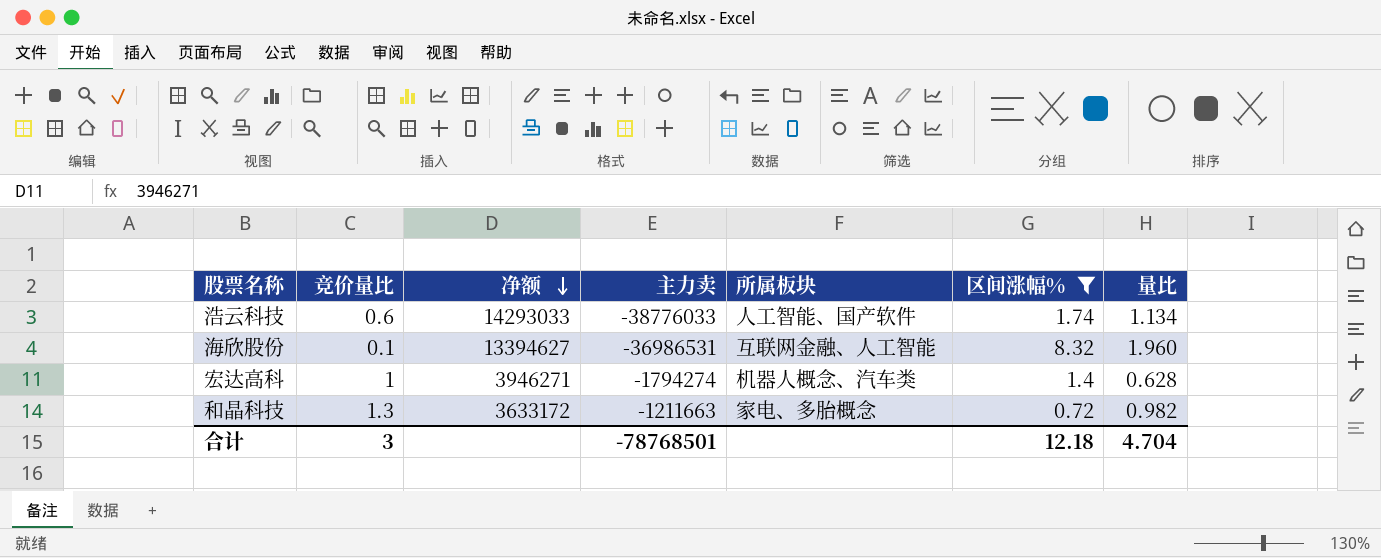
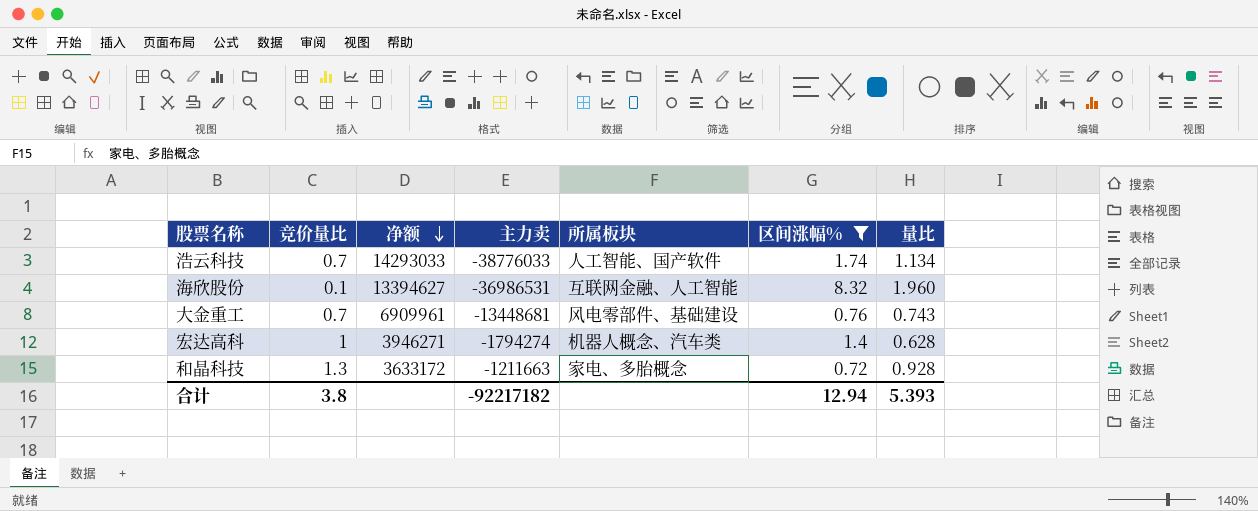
浩云科技 | 竞价量比: 0.6 -> 0.7
row 大金重工: none -> 0.7 | 6909961 | -13448681 | 风电零部件、基础建设 | 0.76 | 0.743
和晶科技 | 量比: 0.982 -> 0.928
合计 | 竞价量比: 3 -> 3.8
合计 | 主力卖: -78768501 -> -92217182
合计 | 区间涨幅%: 12.18 -> 12.94
合计 | 量比: 4.704 -> 5.393

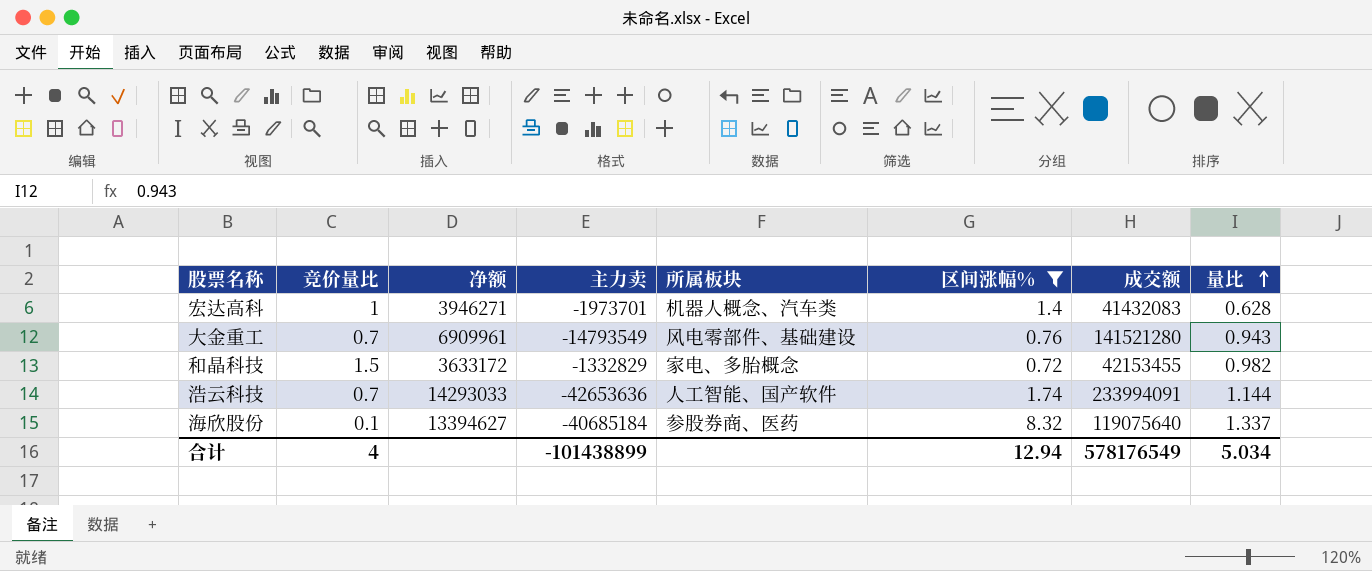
row order: 净额 descending -> 量比 ascending
column 成交额 | position: none -> 7
宏达高科 | 主力卖: -1794274 -> -1973701
大金重工 | 主力卖: -13448681 -> -14793549
大金重工 | 量比: 0.743 -> 0.943
和晶科技 | 竞价量比: 1.3 -> 1.5
和晶科技 | 主力卖: -1211663 -> -1332829
和晶科技 | 量比: 0.928 -> 0.982
浩云科技 | 主力卖: -38776033 -> -42653636
浩云科技 | 量比: 1.134 -> 1.144
海欣股份 | 主力卖: -36986531 -> -40685184
海欣股份 | 所属板块: 互联网金融、人工智能 -> 参股券商、医药
海欣股份 | 量比: 1.960 -> 1.337
合计 | 竞价量比: 3.8 -> 4
合计 | 主力卖: -92217182 -> -101438899
合计 | 量比: 5.393 -> 5.034

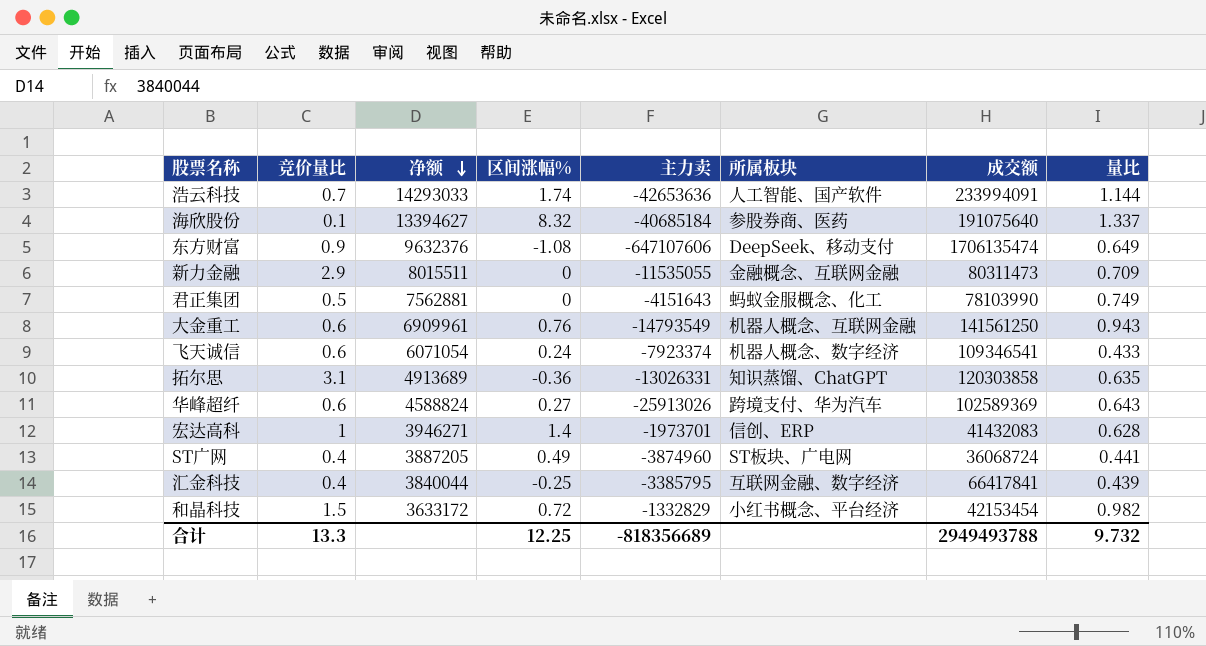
filter: 区间涨幅% >= 0.72 -> none
row order: 量比 ascending -> 净额 descending
column 区间涨幅% | position: 6 -> 4
海欣股份 | 成交额: 119075640 -> 191075640
大金重工 | 竞价量比: 0.7 -> 0.6
大金重工 | 所属板块: 风电零部件、基础建设 -> 机器人概念、互联网金融
大金重工 | 成交额: 141521280 -> 141561250
宏达高科 | 所属板块: 机器人概念、汽车类 -> 信创、ERP
和晶科技 | 所属板块: 家电、多胎概念 -> 小红书概念、平台经济
和晶科技 | 成交额: 42153455 -> 42153454
合计 | 竞价量比: 4 -> 13.3
合计 | 区间涨幅%: 12.94 -> 12.25
合计 | 主力卖: -101438899 -> -818356689
合计 | 成交额: 578176549 -> 2949493788
合计 | 量比: 5.034 -> 9.732

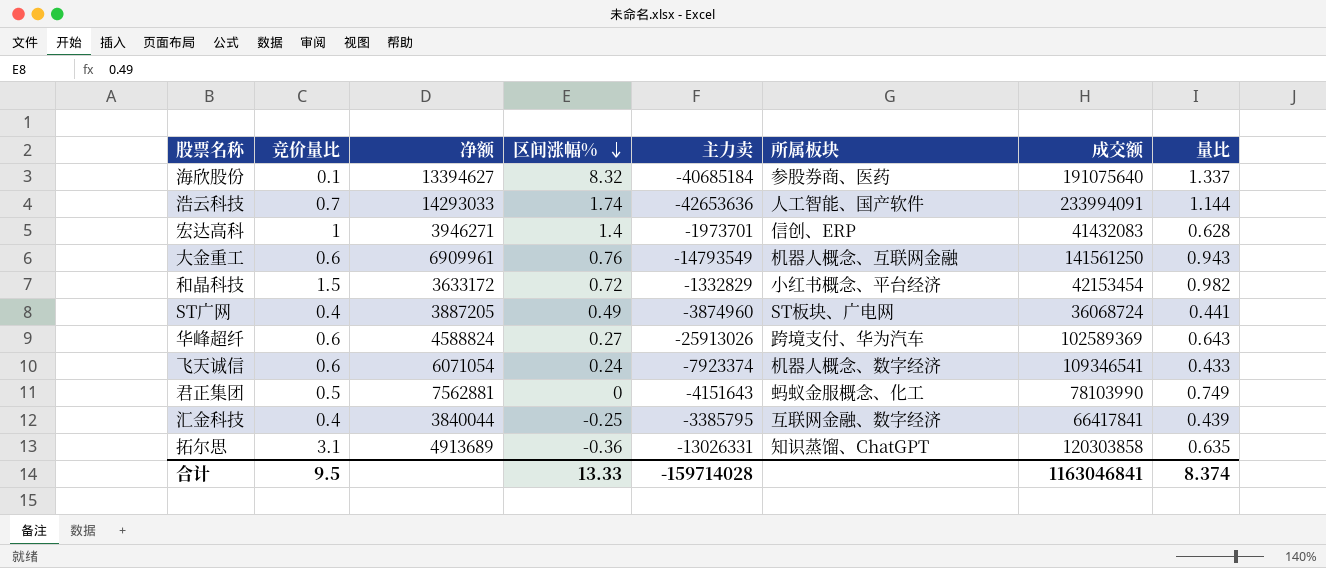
row order: 净额 descending -> 区间涨幅% descending
row 东方财富: 0.9 | 9632376 | -1.08 | -647107606 | DeepSeek、移动支付 | 1706135474 | 0.649 -> none
row 新力金融: 2.9 | 8015511 | 0 | -11535055 | 金融概念、互联网金融 | 80311473 | 0.709 -> none
合计 | 竞价量比: 13.3 -> 9.5
合计 | 区间涨幅%: 12.25 -> 13.33
合计 | 主力卖: -818356689 -> -159714028
合计 | 成交额: 2949493788 -> 1163046841
合计 | 量比: 9.732 -> 8.374

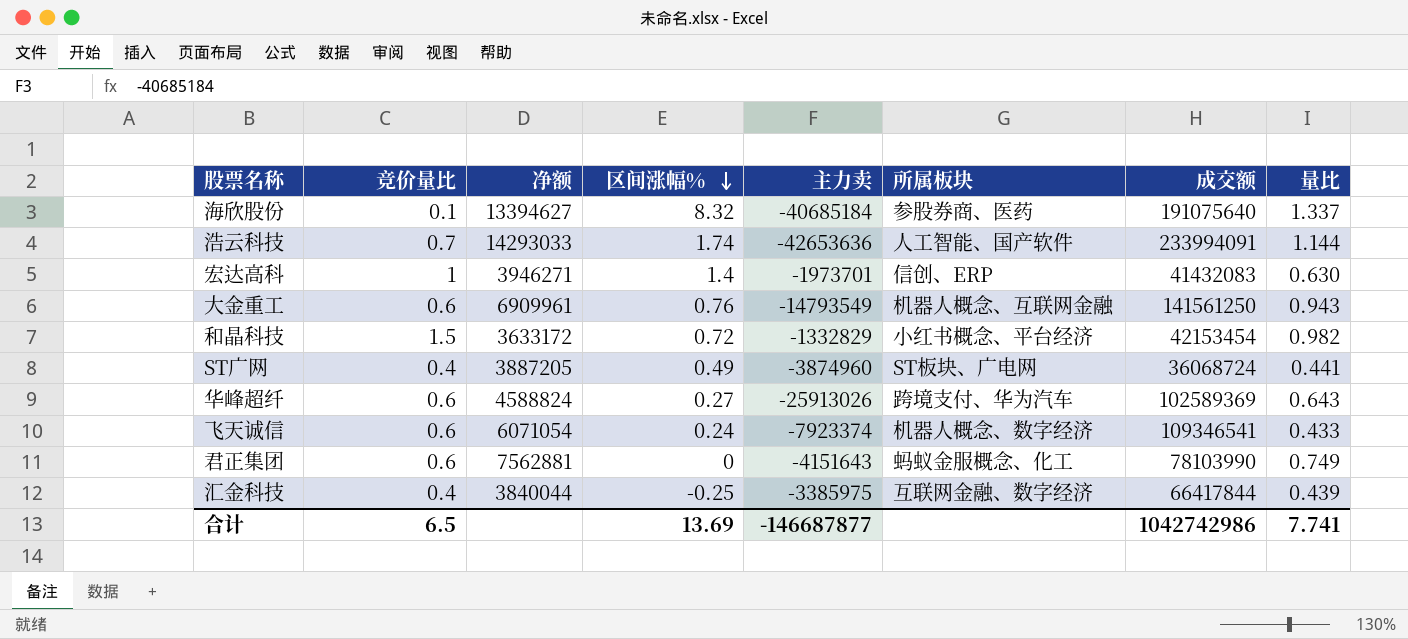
row 拓尔思: 3.1 | 4913689 | -0.36 | -13026331 | 知识蒸馏、ChatGPT | 120303858 | 0.635 -> none
宏达高科 | 量比: 0.628 -> 0.630
君正集团 | 竞价量比: 0.5 -> 0.6
汇金科技 | 主力卖: -3385795 -> -3385975
汇金科技 | 成交额: 66417841 -> 66417844
合计 | 竞价量比: 9.5 -> 6.5
合计 | 区间涨幅%: 13.33 -> 13.69
合计 | 主力卖: -159714028 -> -146687877
合计 | 成交额: 1163046841 -> 1042742986
合计 | 量比: 8.374 -> 7.741

